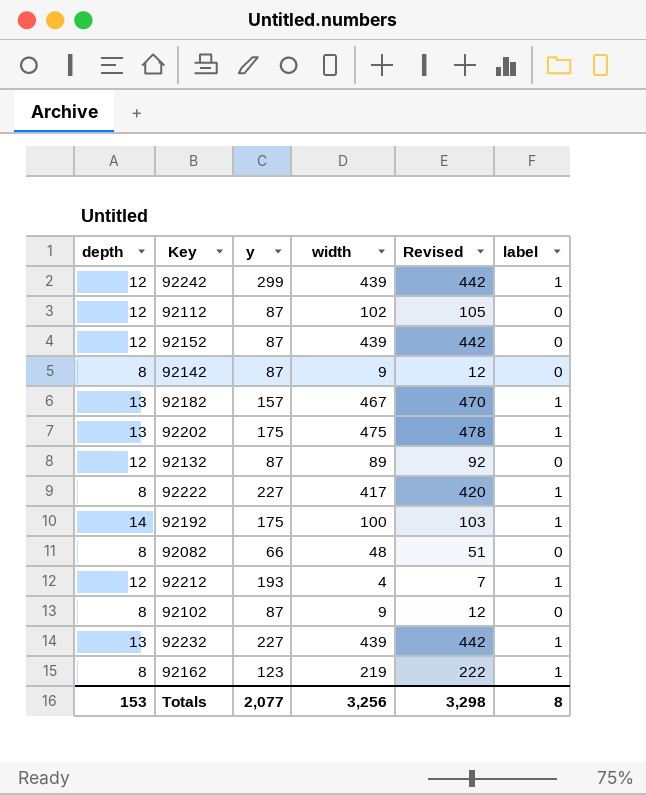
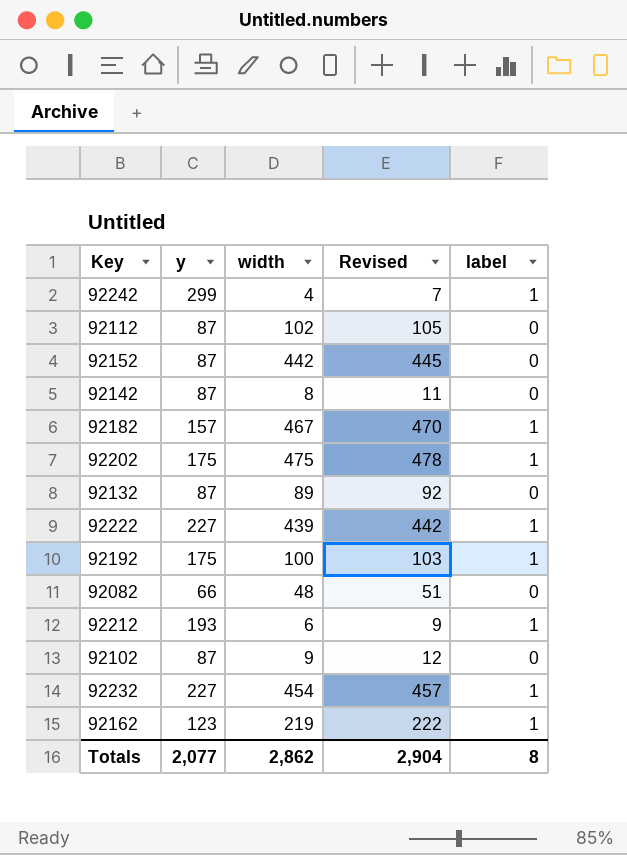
column depth | position: 1 -> none
92242 | width: 439 -> 4
92242 | Revised: 442 -> 7
92152 | width: 439 -> 442
92152 | Revised: 442 -> 445
92142 | width: 9 -> 8
92142 | Revised: 12 -> 11
92222 | width: 417 -> 439
92222 | Revised: 420 -> 442
92212 | width: 4 -> 6
92212 | Revised: 7 -> 9
92232 | width: 439 -> 454
92232 | Revised: 442 -> 457
Totals | width: 3,256 -> 2,862
Totals | Revised: 3,298 -> 2,904

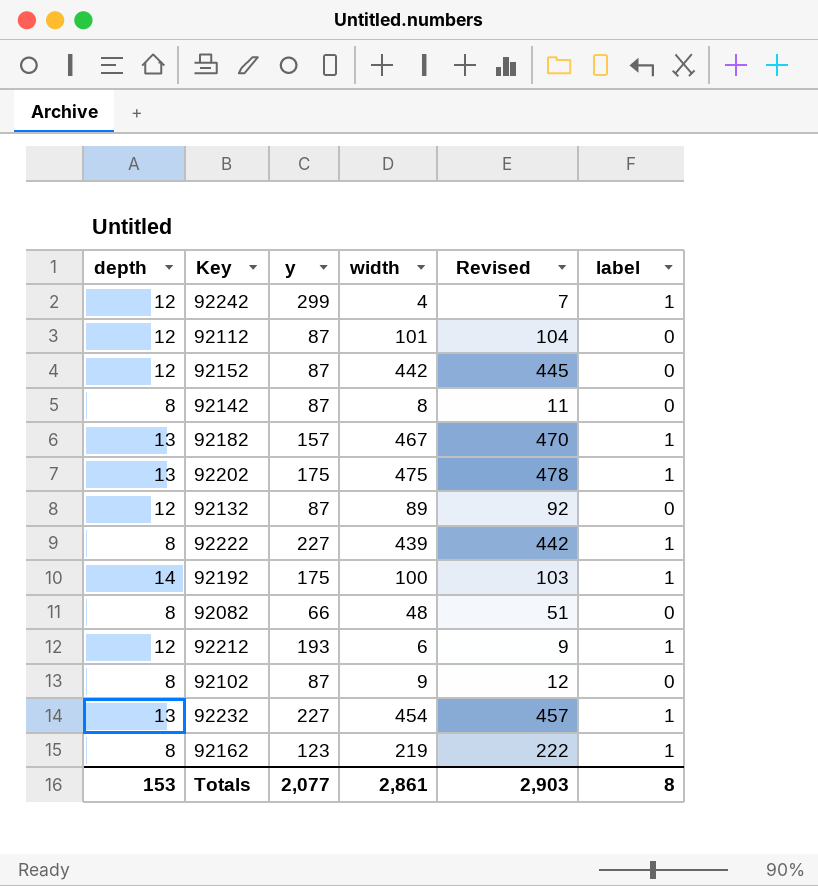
column depth | position: none -> 1
92112 | width: 102 -> 101
92112 | Revised: 105 -> 104
Totals | width: 2,862 -> 2,861
Totals | Revised: 2,904 -> 2,903

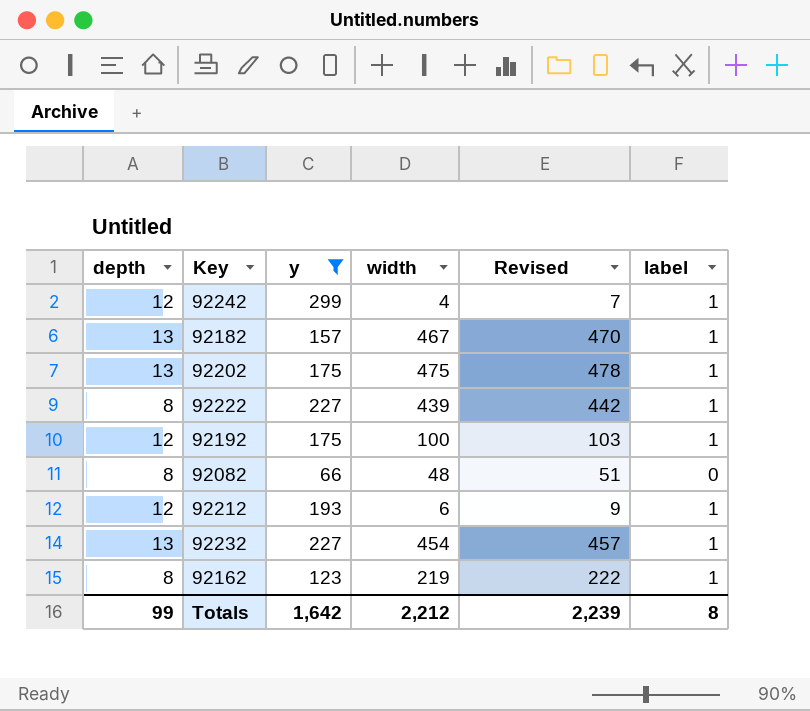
filter: none -> y != 87
92192 | depth: 14 -> 12
Totals | depth: 153 -> 99
Totals | y: 2,077 -> 1,642
Totals | width: 2,861 -> 2,212
Totals | Revised: 2,903 -> 2,239

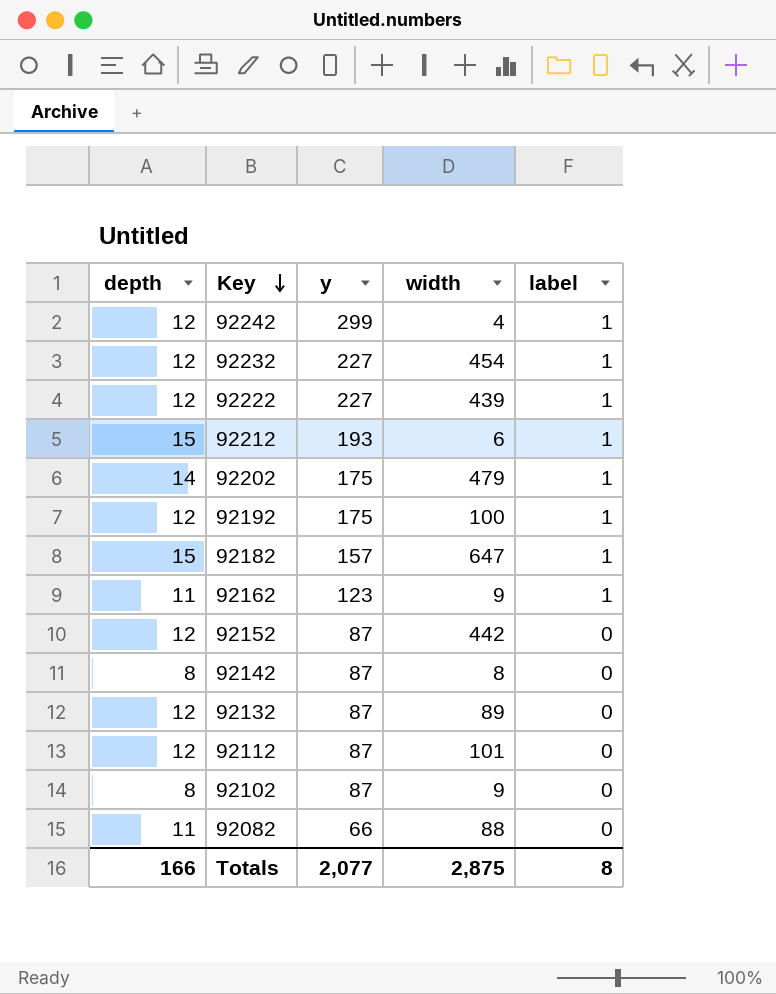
filter: y != 87 -> none
row order: none -> Key descending
column Revised | formula: [width] + 3 -> none
92232 | depth: 13 -> 12
92222 | depth: 8 -> 12
92212 | depth: 12 -> 15
92202 | depth: 13 -> 14
92202 | width: 475 -> 479
92182 | depth: 13 -> 15
92182 | width: 467 -> 647
92162 | depth: 8 -> 11
92162 | width: 219 -> 9
92082 | depth: 8 -> 11
92082 | width: 48 -> 88
Totals | depth: 99 -> 166
Totals | y: 1,642 -> 2,077
Totals | width: 2,212 -> 2,875

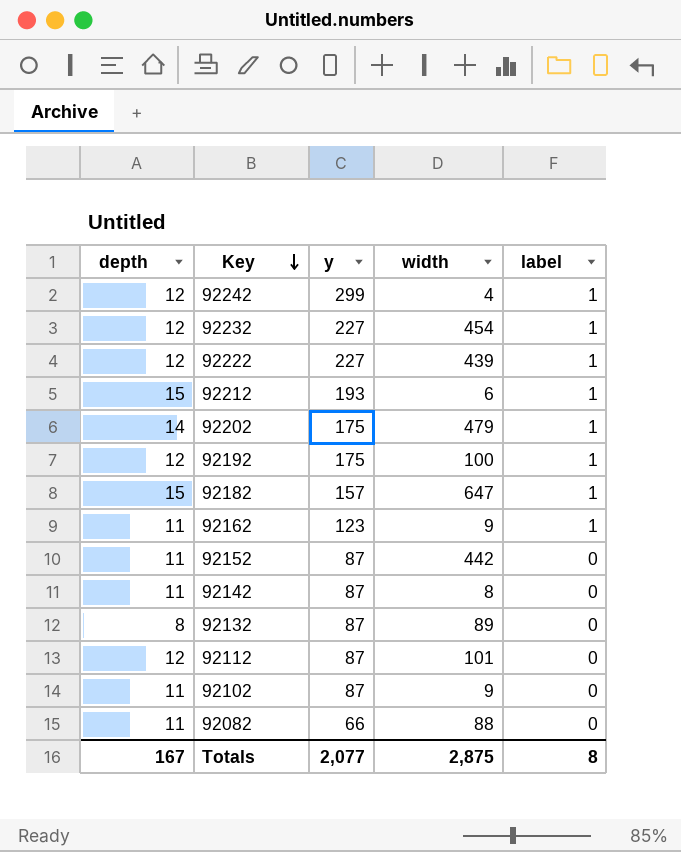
92152 | depth: 12 -> 11
92142 | depth: 8 -> 11
92132 | depth: 12 -> 8
92102 | depth: 8 -> 11
Totals | depth: 166 -> 167

